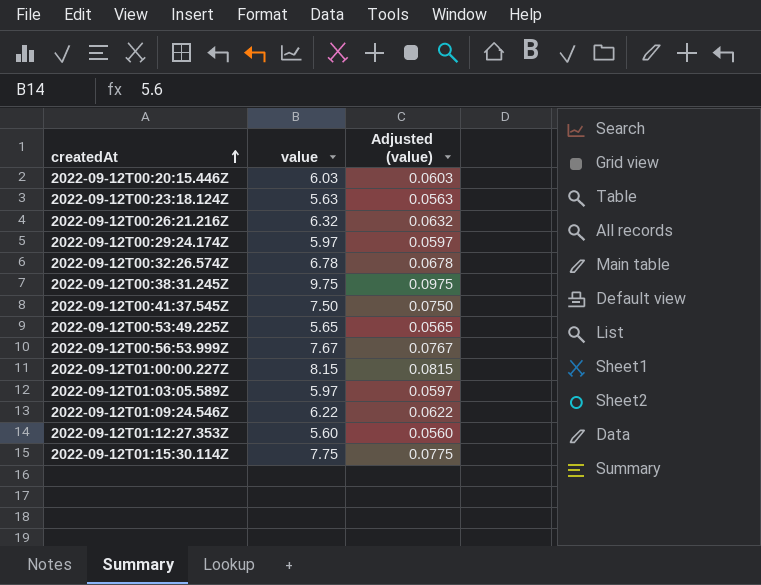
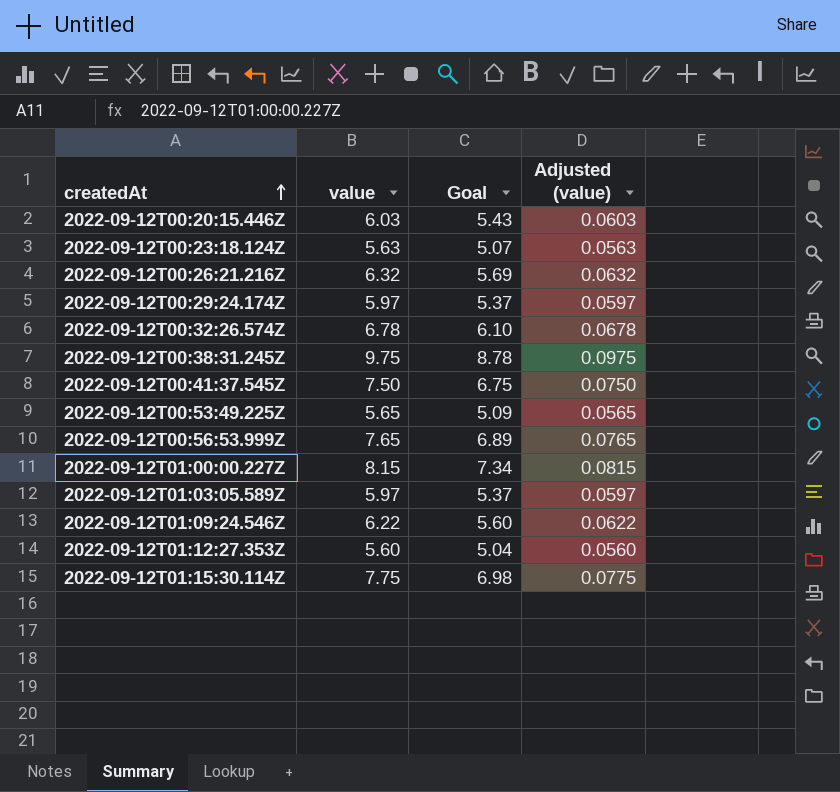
column Goal | formula: none -> [value] * 0.9
2022-09-12T00:56:53.999Z | value: 7.67 -> 7.65
2022-09-12T00:56:53.999Z | Adjusted (value): 0.0767 -> 0.0765

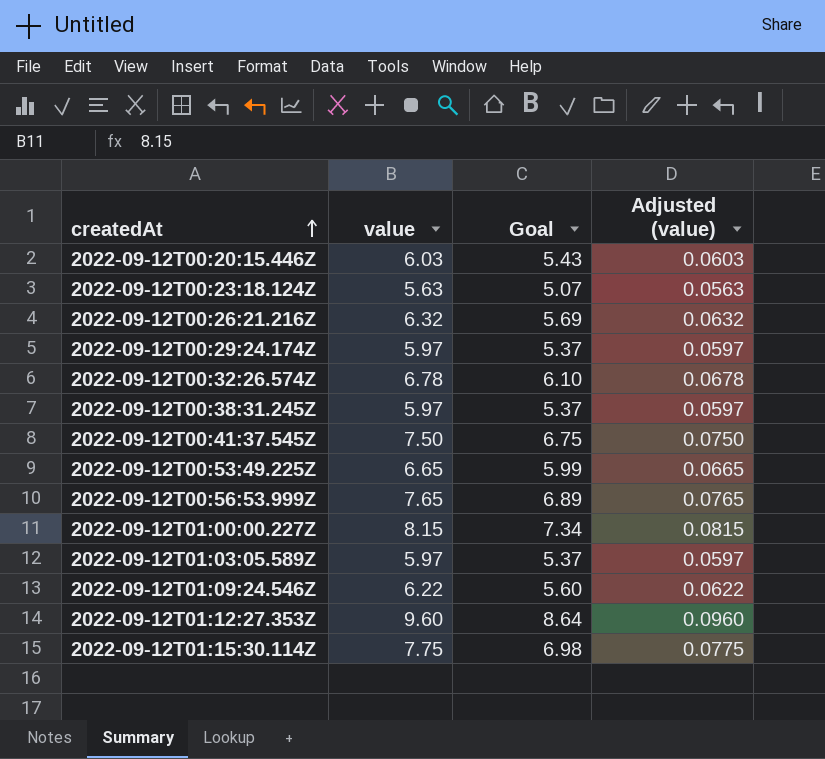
2022-09-12T00:38:31.245Z | value: 9.75 -> 5.97
2022-09-12T00:38:31.245Z | Goal: 8.78 -> 5.37
2022-09-12T00:38:31.245Z | Adjusted (value): 0.0975 -> 0.0597
2022-09-12T00:53:49.225Z | value: 5.65 -> 6.65
2022-09-12T00:53:49.225Z | Goal: 5.09 -> 5.99
2022-09-12T00:53:49.225Z | Adjusted (value): 0.0565 -> 0.0665
2022-09-12T01:12:27.353Z | value: 5.60 -> 9.60
2022-09-12T01:12:27.353Z | Goal: 5.04 -> 8.64
2022-09-12T01:12:27.353Z | Adjusted (value): 0.0560 -> 0.0960

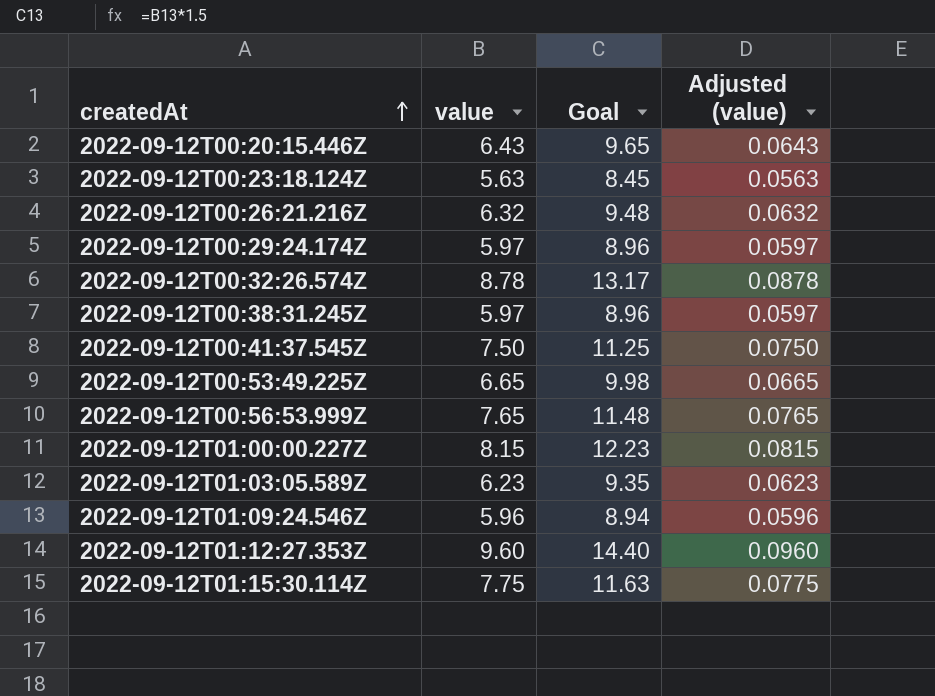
column Goal | formula: [value] * 0.9 -> [value] * 1.5
2022-09-12T00:20:15.446Z | value: 6.03 -> 6.43
2022-09-12T00:20:15.446Z | Adjusted (value): 0.0603 -> 0.0643
2022-09-12T00:32:26.574Z | value: 6.78 -> 8.78
2022-09-12T00:32:26.574Z | Adjusted (value): 0.0678 -> 0.0878
2022-09-12T01:03:05.589Z | value: 5.97 -> 6.23
2022-09-12T01:03:05.589Z | Adjusted (value): 0.0597 -> 0.0623
2022-09-12T01:09:24.546Z | value: 6.22 -> 5.96
2022-09-12T01:09:24.546Z | Adjusted (value): 0.0622 -> 0.0596

